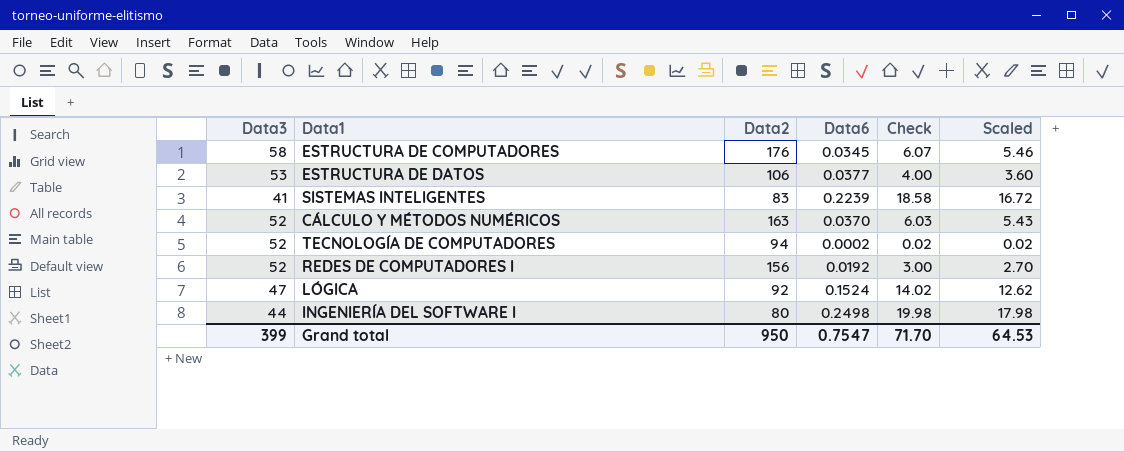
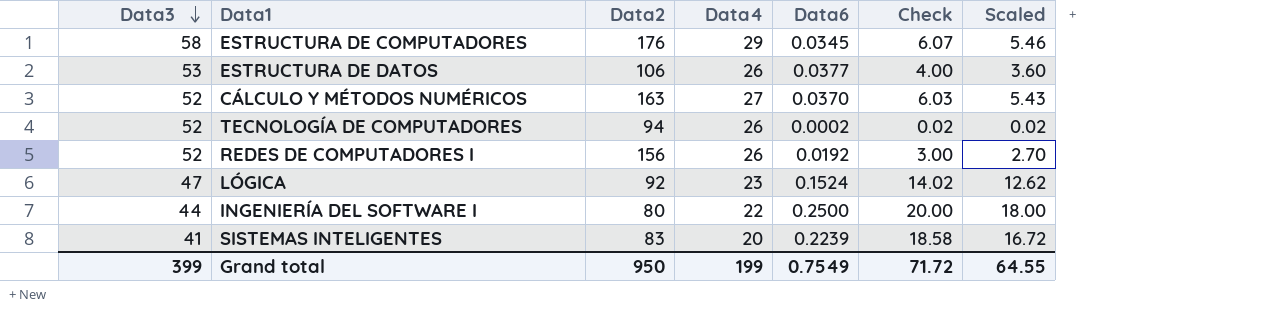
row order: none -> Data3 descending
column Data4 | position: none -> 4
INGENIERÍA DEL SOFTWARE I | Data6: 0.2498 -> 0.2500
INGENIERÍA DEL SOFTWARE I | Check: 19.98 -> 20.00
INGENIERÍA DEL SOFTWARE I | Scaled: 17.98 -> 18.00
Grand total | Data6: 0.7547 -> 0.7549
Grand total | Check: 71.70 -> 71.72
Grand total | Scaled: 64.53 -> 64.55

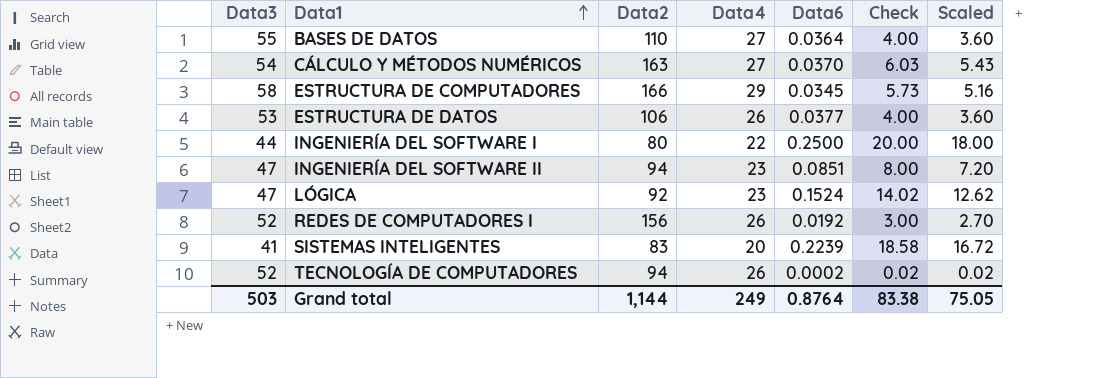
row order: Data3 descending -> Data1 ascending
row BASES DE DATOS: none -> 55 | 110 | 27 | 0.0364 | 4.00 | 3.60
CÁLCULO Y MÉTODOS NUMÉRICOS | Data3: 52 -> 54
ESTRUCTURA DE COMPUTADORES | Data2: 176 -> 166
ESTRUCTURA DE COMPUTADORES | Check: 6.07 -> 5.73
ESTRUCTURA DE COMPUTADORES | Scaled: 5.46 -> 5.16
row INGENIERÍA DEL SOFTWARE II: none -> 47 | 94 | 23 | 0.0851 | 8.00 | 7.20
Grand total | Data3: 399 -> 503
Grand total | Data2: 950 -> 1,144
Grand total | Data4: 199 -> 249
Grand total | Data6: 0.7549 -> 0.8764
Grand total | Check: 71.72 -> 83.38
Grand total | Scaled: 64.55 -> 75.05

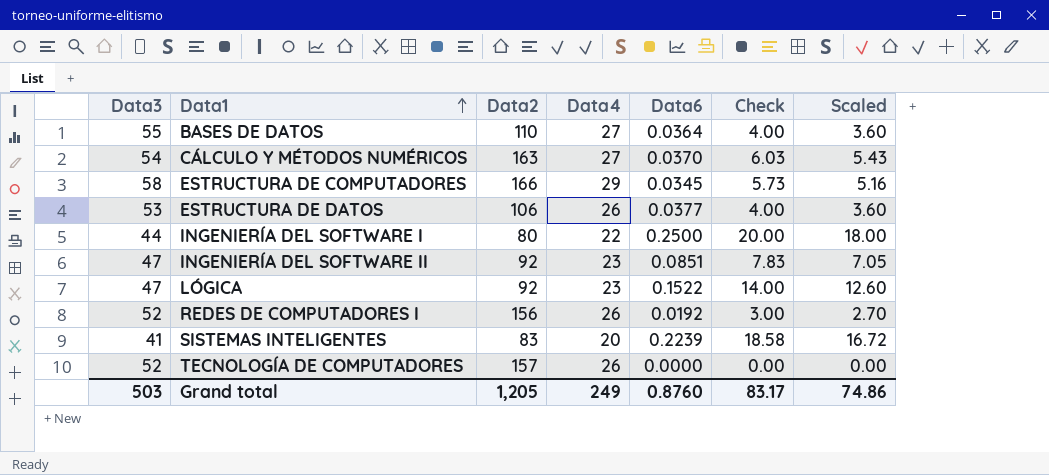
INGENIERÍA DEL SOFTWARE II | Data2: 94 -> 92
INGENIERÍA DEL SOFTWARE II | Check: 8.00 -> 7.83
INGENIERÍA DEL SOFTWARE II | Scaled: 7.20 -> 7.05
LÓGICA | Data6: 0.1524 -> 0.1522
LÓGICA | Check: 14.02 -> 14.00
LÓGICA | Scaled: 12.62 -> 12.60
TECNOLOGÍA DE COMPUTADORES | Data2: 94 -> 157
TECNOLOGÍA DE COMPUTADORES | Data6: 0.0002 -> 0.0000
TECNOLOGÍA DE COMPUTADORES | Check: 0.02 -> 0.00
TECNOLOGÍA DE COMPUTADORES | Scaled: 0.02 -> 0.00
Grand total | Data2: 1,144 -> 1,205
Grand total | Data6: 0.8764 -> 0.8760
Grand total | Check: 83.38 -> 83.17
Grand total | Scaled: 75.05 -> 74.86

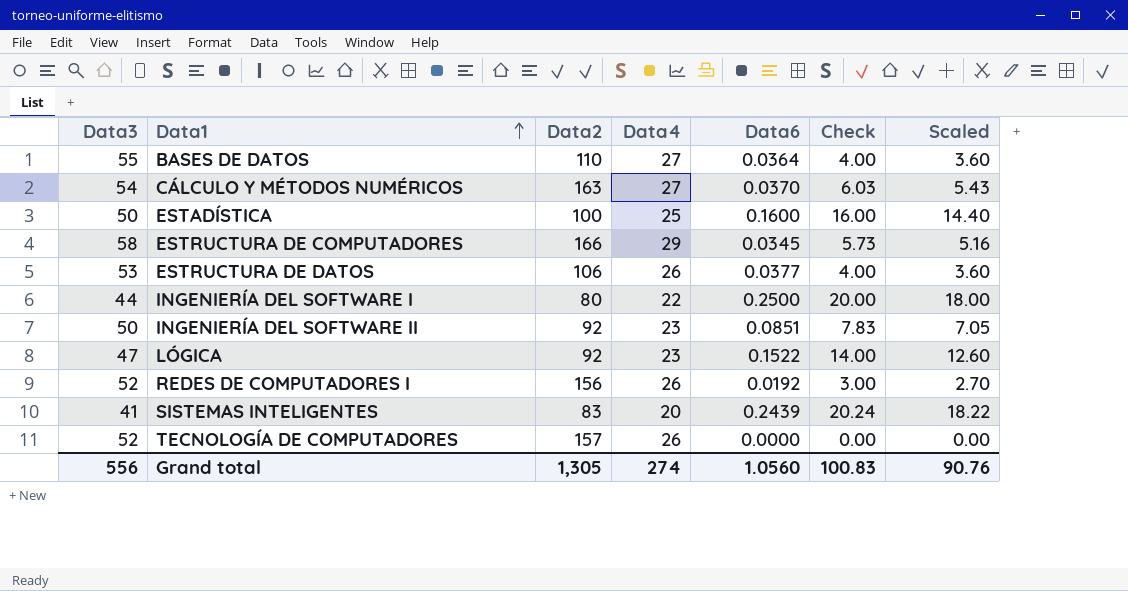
row ESTADÍSTICA: none -> 50 | 100 | 25 | 0.1600 | 16.00 | 14.40
INGENIERÍA DEL SOFTWARE II | Data3: 47 -> 50
SISTEMAS INTELIGENTES | Data6: 0.2239 -> 0.2439
SISTEMAS INTELIGENTES | Check: 18.58 -> 20.24
SISTEMAS INTELIGENTES | Scaled: 16.72 -> 18.22
Grand total | Data3: 503 -> 556
Grand total | Data2: 1,205 -> 1,305
Grand total | Data4: 249 -> 274
Grand total | Data6: 0.8760 -> 1.0560
Grand total | Check: 83.17 -> 100.83
Grand total | Scaled: 74.86 -> 90.76

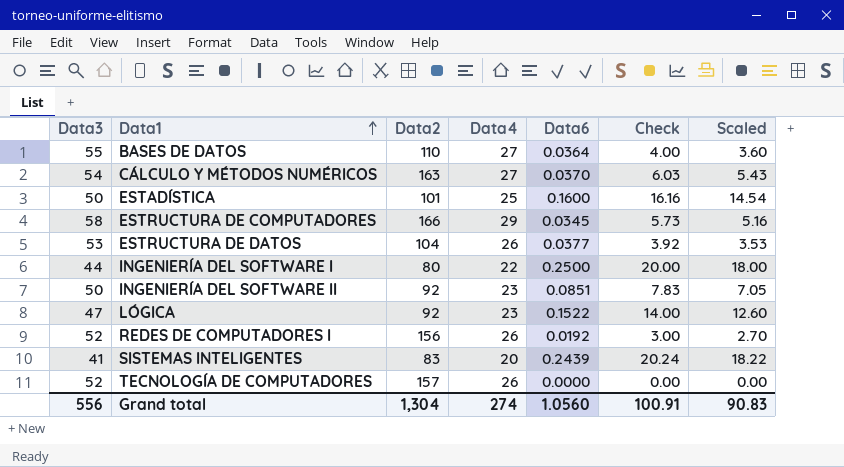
ESTADÍSTICA | Data2: 100 -> 101
ESTADÍSTICA | Check: 16.00 -> 16.16
ESTADÍSTICA | Scaled: 14.40 -> 14.54
ESTRUCTURA DE DATOS | Data2: 106 -> 104
ESTRUCTURA DE DATOS | Check: 4.00 -> 3.92
ESTRUCTURA DE DATOS | Scaled: 3.60 -> 3.53
Grand total | Data2: 1,305 -> 1,304
Grand total | Check: 100.83 -> 100.91
Grand total | Scaled: 90.76 -> 90.83

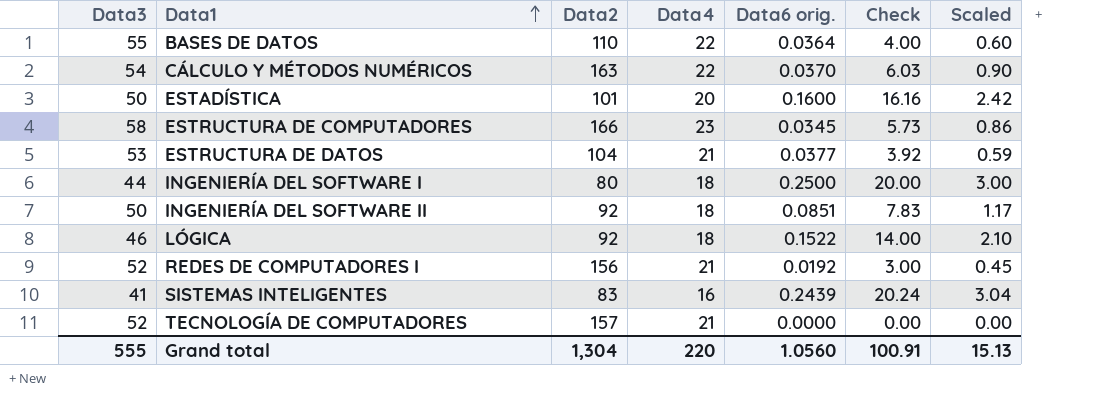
column name: Data6 -> Data6 orig.
column Scaled | formula: [Check] * 0.9 -> [Check] * 0.15
BASES DE DATOS | Data4: 27 -> 22
CÁLCULO Y MÉTODOS NUMÉRICOS | Data4: 27 -> 22
ESTADÍSTICA | Data4: 25 -> 20
ESTRUCTURA DE COMPUTADORES | Data4: 29 -> 23
ESTRUCTURA DE DATOS | Data4: 26 -> 21
INGENIERÍA DEL SOFTWARE I | Data4: 22 -> 18
INGENIERÍA DEL SOFTWARE II | Data4: 23 -> 18
LÓGICA | Data3: 47 -> 46
LÓGICA | Data4: 23 -> 18
REDES DE COMPUTADORES I | Data4: 26 -> 21
SISTEMAS INTELIGENTES | Data4: 20 -> 16
TECNOLOGÍA DE COMPUTADORES | Data4: 26 -> 21
Grand total | Data3: 556 -> 555
Grand total | Data4: 274 -> 220
Grand total | Scaled: 90.83 -> 15.13

